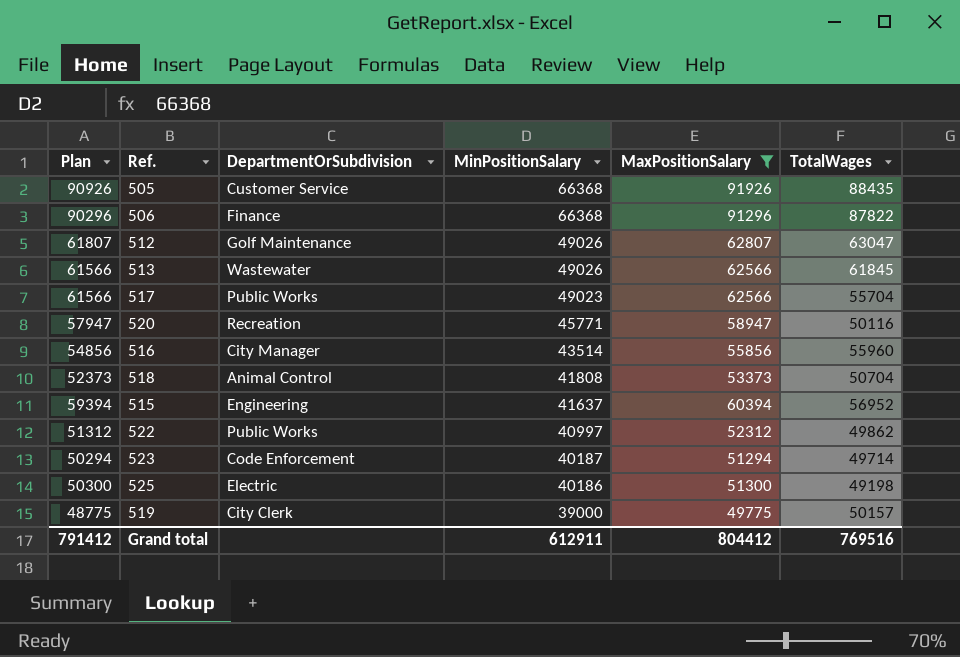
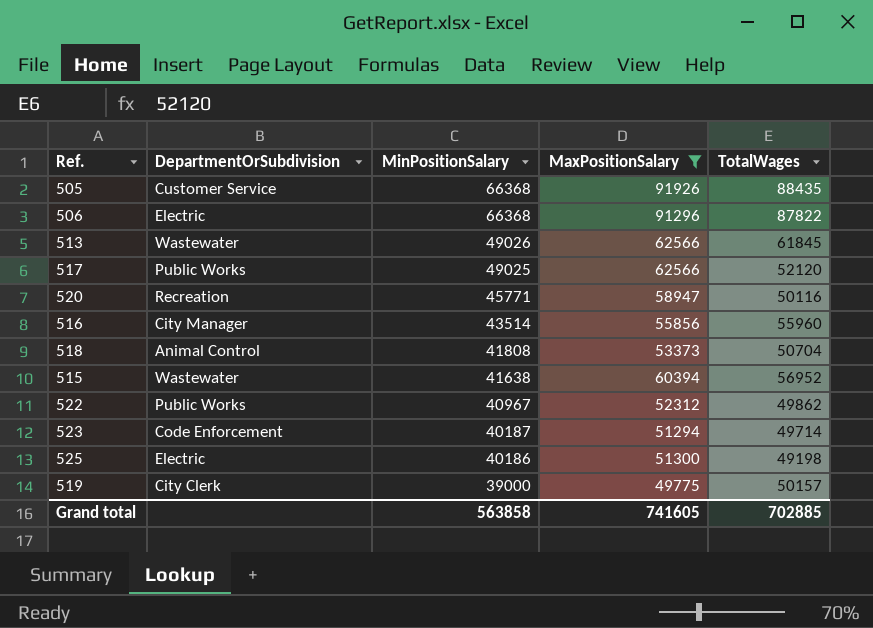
column Plan | formula: [MaxPositionSalary] - 1000 -> none
row 512: 61807 | Golf Maintenance | 49026 | 62807 | 63047 -> none
506 | DepartmentOrSubdivision: Finance -> Electric
517 | MinPositionSalary: 49023 -> 49025
517 | TotalWages: 55704 -> 52120
515 | DepartmentOrSubdivision: Engineering -> Wastewater
515 | MinPositionSalary: 41637 -> 41638
522 | MinPositionSalary: 40997 -> 40967
Grand total | MinPositionSalary: 612911 -> 563858
Grand total | MaxPositionSalary: 804412 -> 741605
Grand total | TotalWages: 769516 -> 702885

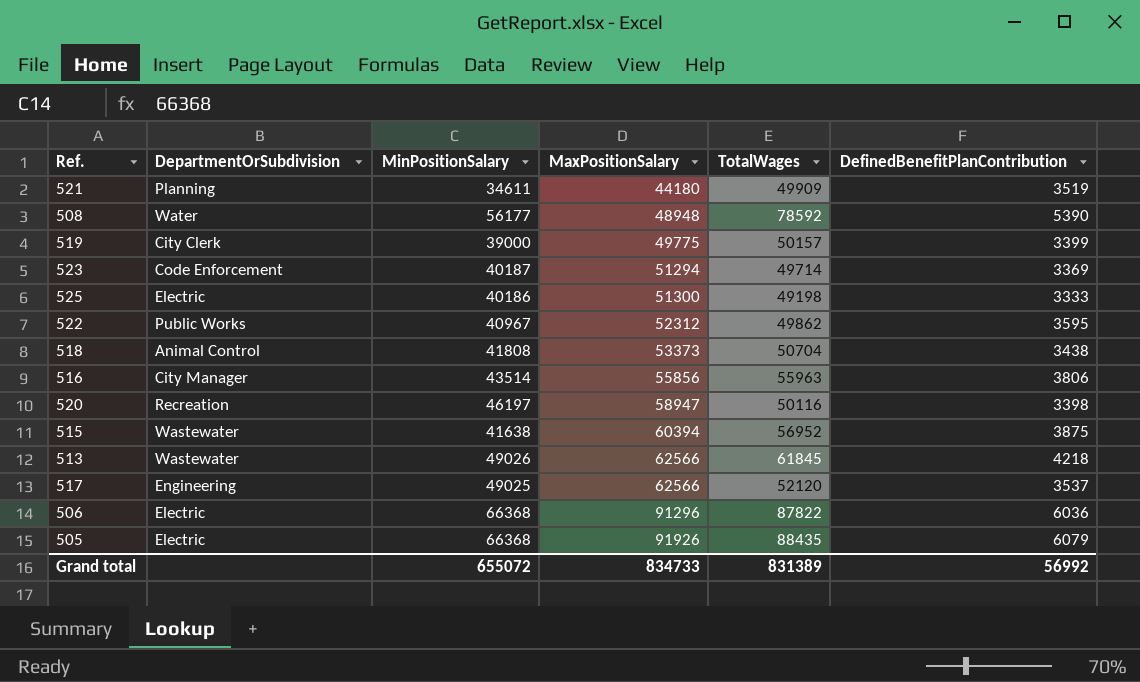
filter: MaxPositionSalary >= 49775 -> none
row order: MinPositionSalary descending -> MaxPositionSalary ascending
column DefinedBenefitPlanContribution | position: none -> 6
516 | TotalWages: 55960 -> 55963
520 | MinPositionSalary: 45771 -> 46197
517 | DepartmentOrSubdivision: Public Works -> Engineering
505 | DepartmentOrSubdivision: Customer Service -> Electric
Grand total | MinPositionSalary: 563858 -> 655072
Grand total | MaxPositionSalary: 741605 -> 834733
Grand total | TotalWages: 702885 -> 831389

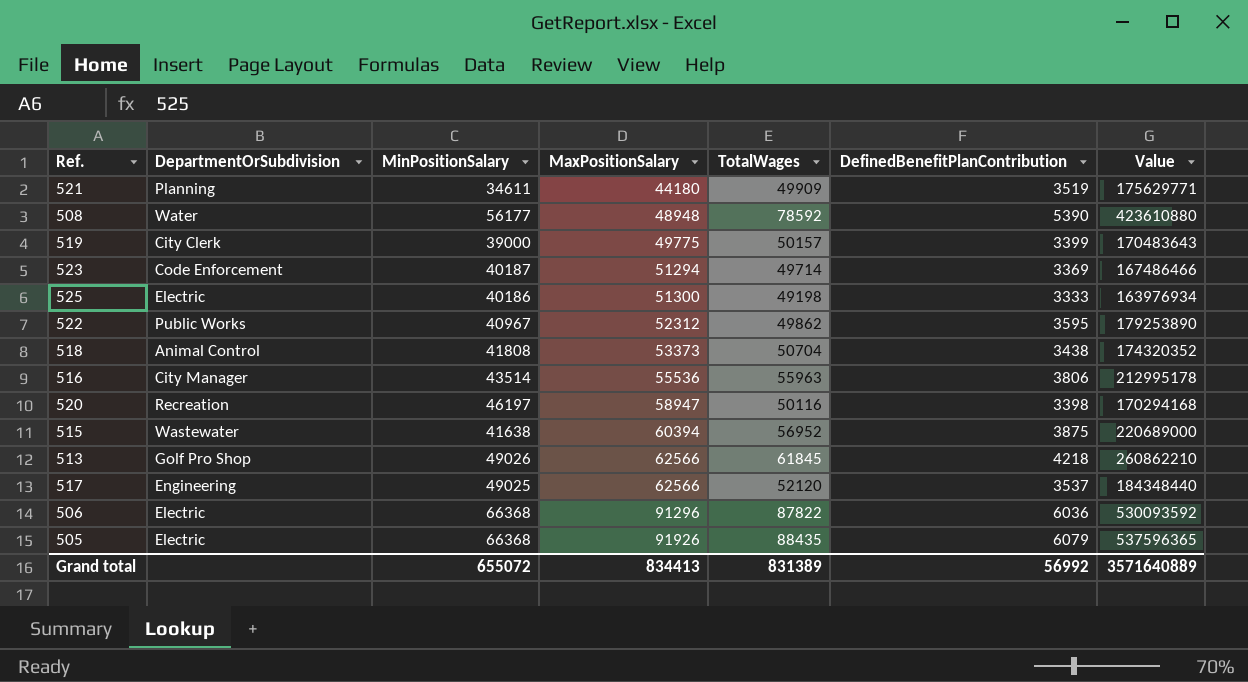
column Value | formula: none -> [TotalWages] * [DefinedBenefitPlanContribution]
516 | MaxPositionSalary: 55856 -> 55536
513 | DepartmentOrSubdivision: Wastewater -> Golf Pro Shop
Grand total | MaxPositionSalary: 834733 -> 834413

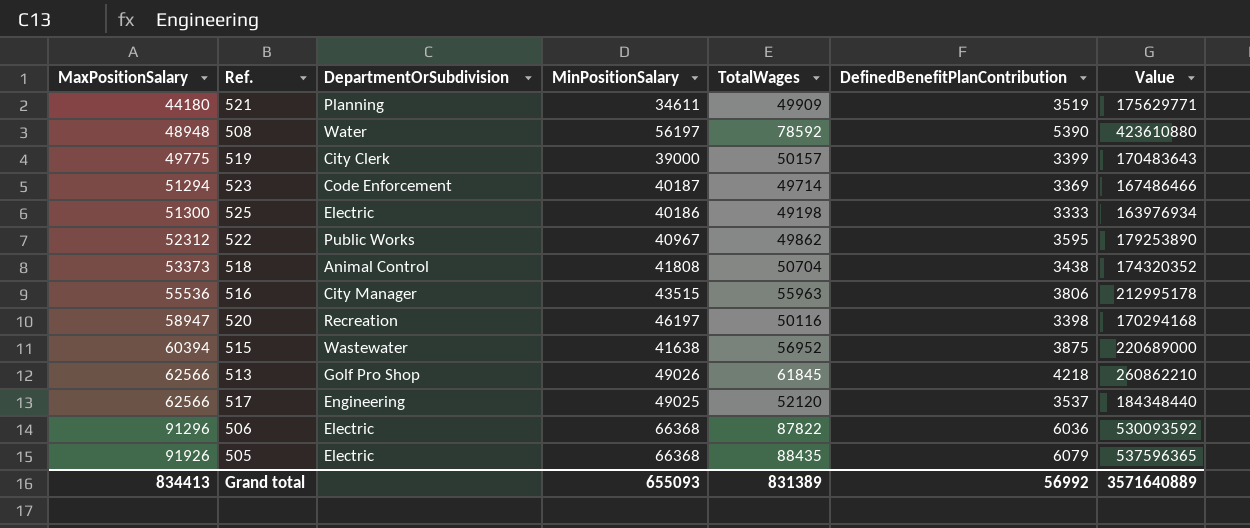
column MaxPositionSalary | position: 4 -> 1
508 | MinPositionSalary: 56177 -> 56197
516 | MinPositionSalary: 43514 -> 43515
Grand total | MinPositionSalary: 655072 -> 655093

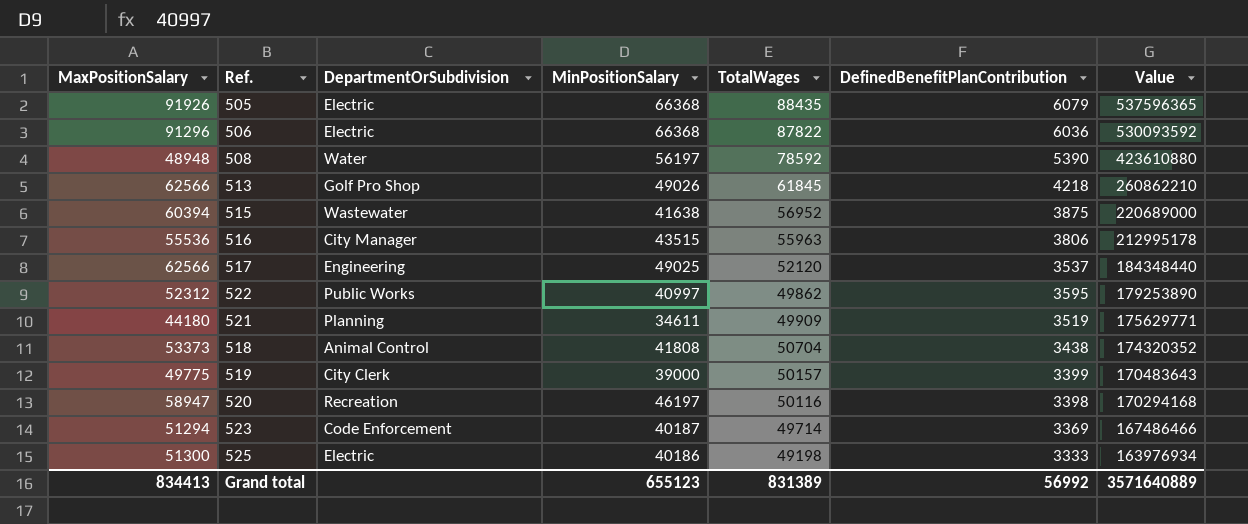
row order: MaxPositionSalary ascending -> Value descending
522 | MinPositionSalary: 40967 -> 40997
Grand total | MinPositionSalary: 655093 -> 655123

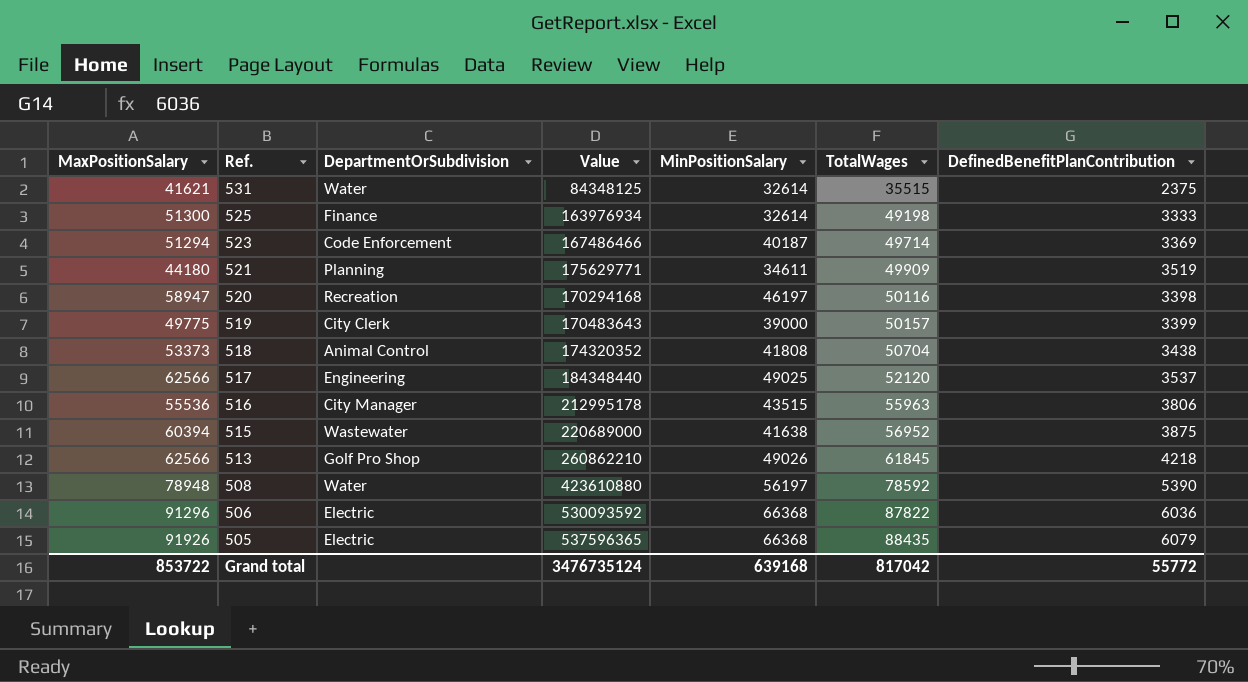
row order: Value descending -> Ref. descending
column Value | position: 7 -> 4
row 522: 52312 | Public Works | 40997 | 49862 | 3595 | 179253890 -> none
row 531: none -> 41621 | Water | 84348125 | 32614 | 35515 | 2375
525 | DepartmentOrSubdivision: Electric -> Finance
525 | MinPositionSalary: 40186 -> 32614
508 | MaxPositionSalary: 48948 -> 78948
Grand total | MaxPositionSalary: 834413 -> 853722
Grand total | Value: 3571640889 -> 3476735124
Grand total | MinPositionSalary: 655123 -> 639168
Grand total | TotalWages: 831389 -> 817042
Grand total | DefinedBenefitPlanContribution: 56992 -> 55772

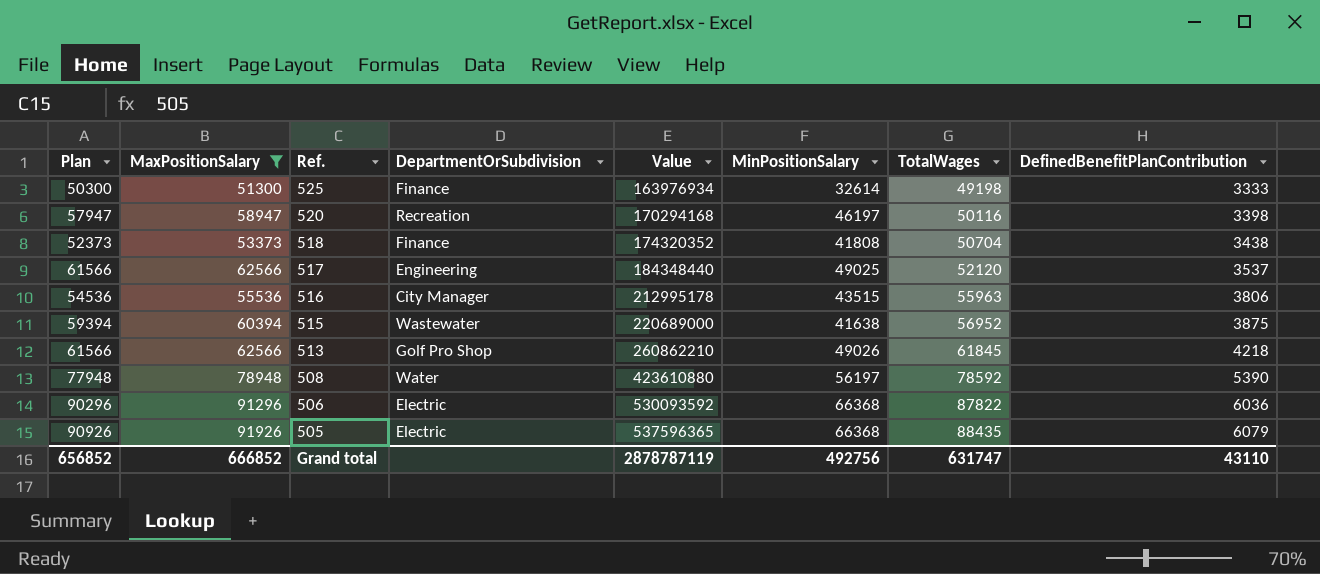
filter: none -> MaxPositionSalary >= 51300
column Plan | formula: none -> [MaxPositionSalary] - 1000
518 | DepartmentOrSubdivision: Animal Control -> Finance
Grand total | MaxPositionSalary: 853722 -> 666852
Grand total | Value: 3476735124 -> 2878787119
Grand total | MinPositionSalary: 639168 -> 492756
Grand total | TotalWages: 817042 -> 631747
Grand total | DefinedBenefitPlanContribution: 55772 -> 43110

